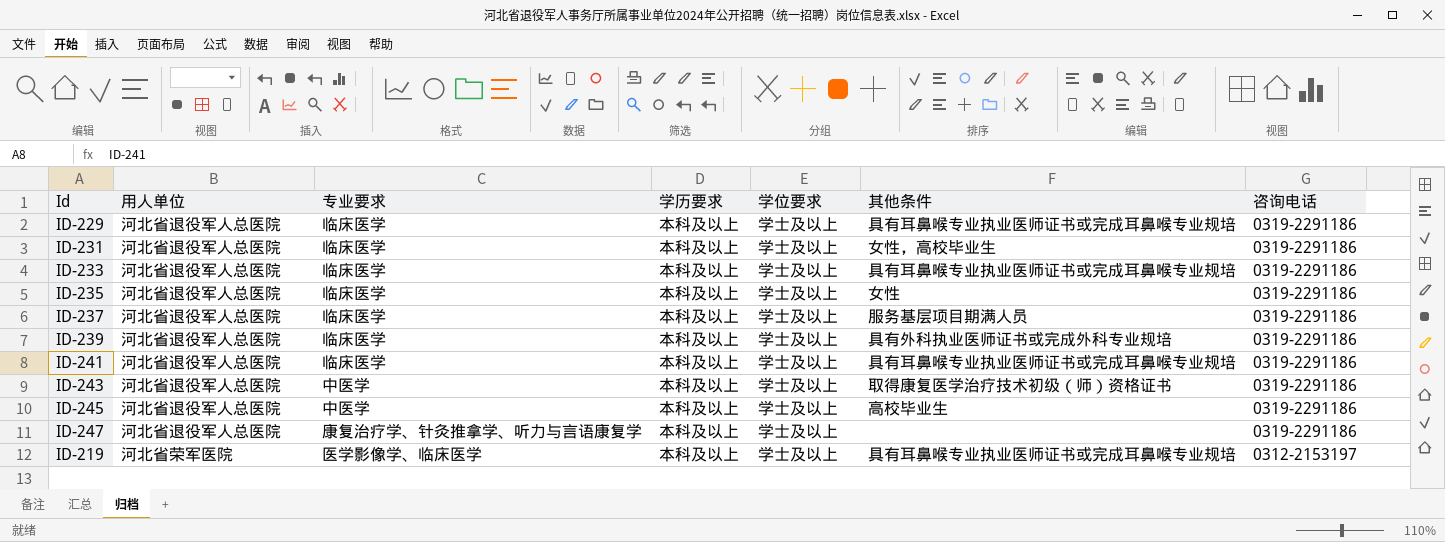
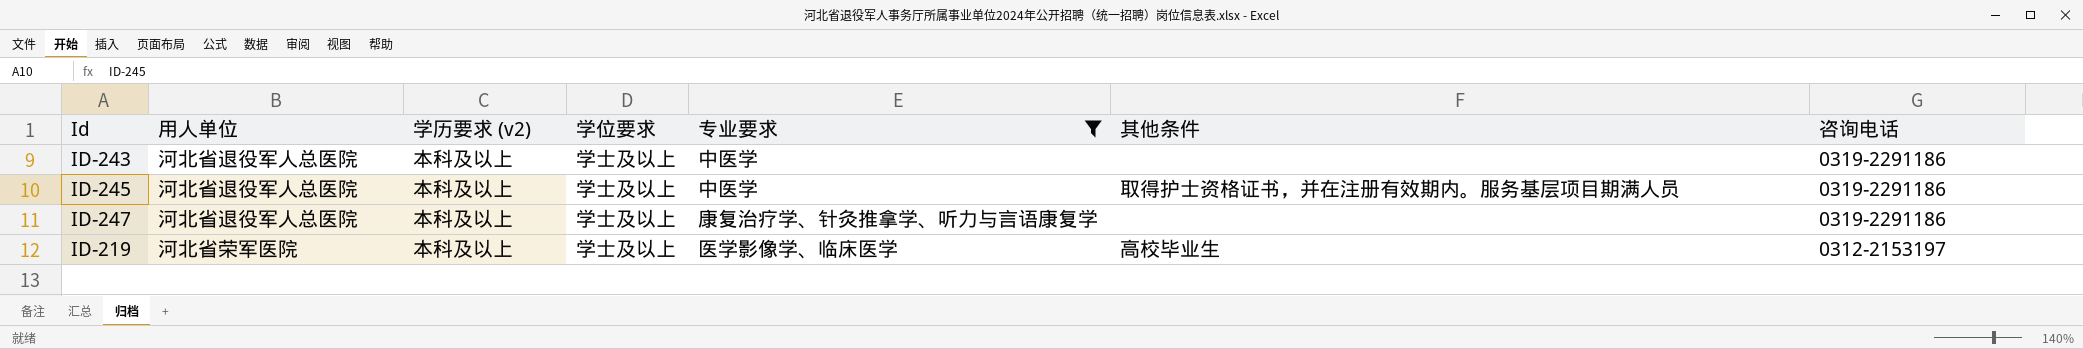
filter: none -> 专业要求 != 临床医学
column name: 学历要求 -> 学历要求 (v2)
column 专业要求 | position: 3 -> 5
ID-243 | 其他条件: 取得康复医学治疗技术初级（师）资格证书 -> none
ID-245 | 其他条件: 高校毕业生 -> 取得护士资格证书，并在注册有效期内。服务基层项目期满人员
ID-219 | 其他条件: 具有耳鼻喉专业执业医师证书或完成耳鼻喉专业规培 -> 高校毕业生

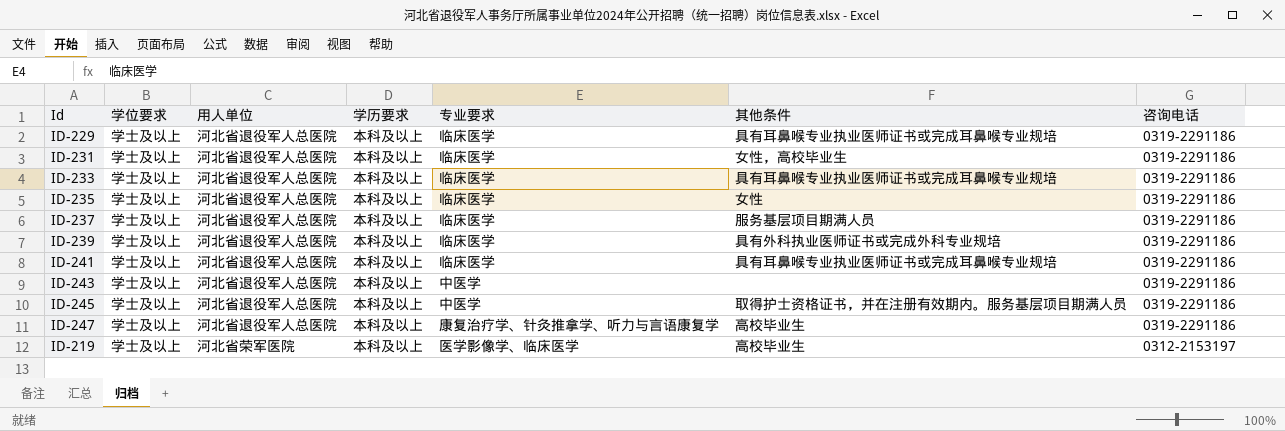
filter: 专业要求 != 临床医学 -> none
column 学位要求 | position: 4 -> 2
column name: 学历要求 (v2) -> 学历要求
ID-247 | 其他条件: none -> 高校毕业生

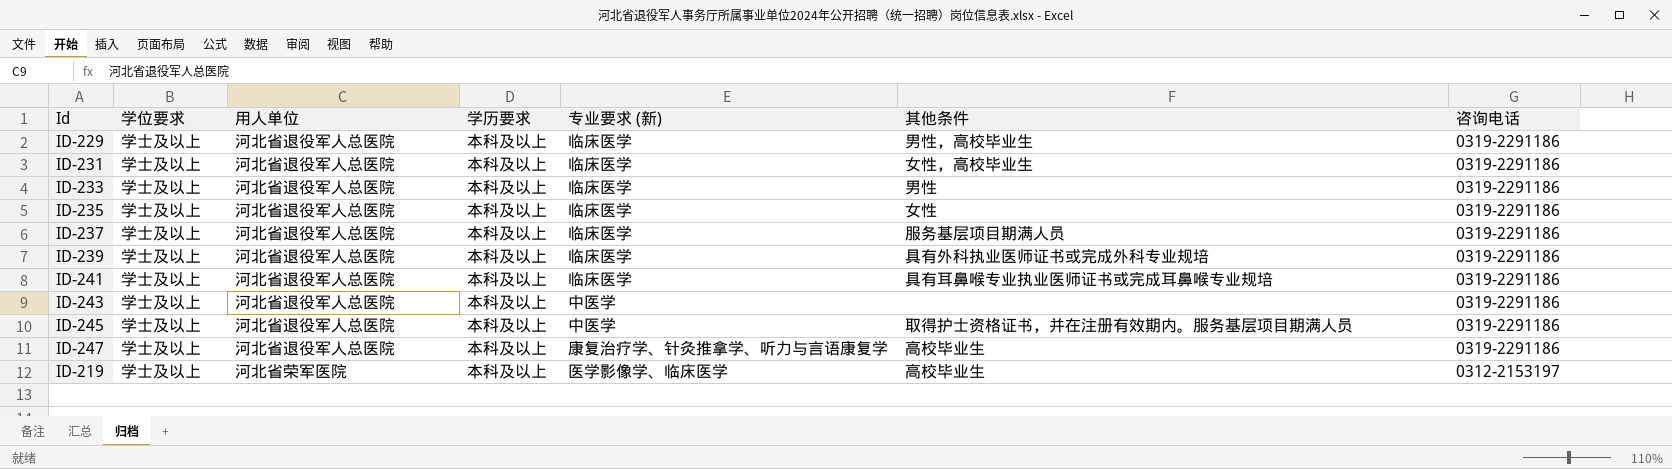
column name: 专业要求 -> 专业要求 (新)
ID-229 | 其他条件: 具有耳鼻喉专业执业医师证书或完成耳鼻喉专业规培 -> 男性，高校毕业生
ID-233 | 其他条件: 具有耳鼻喉专业执业医师证书或完成耳鼻喉专业规培 -> 男性

